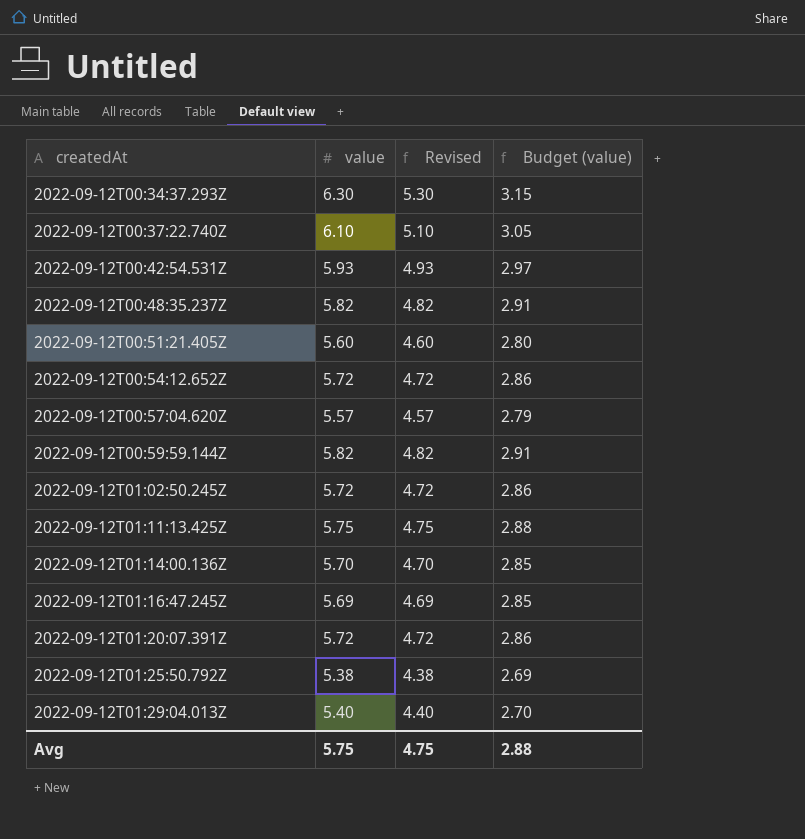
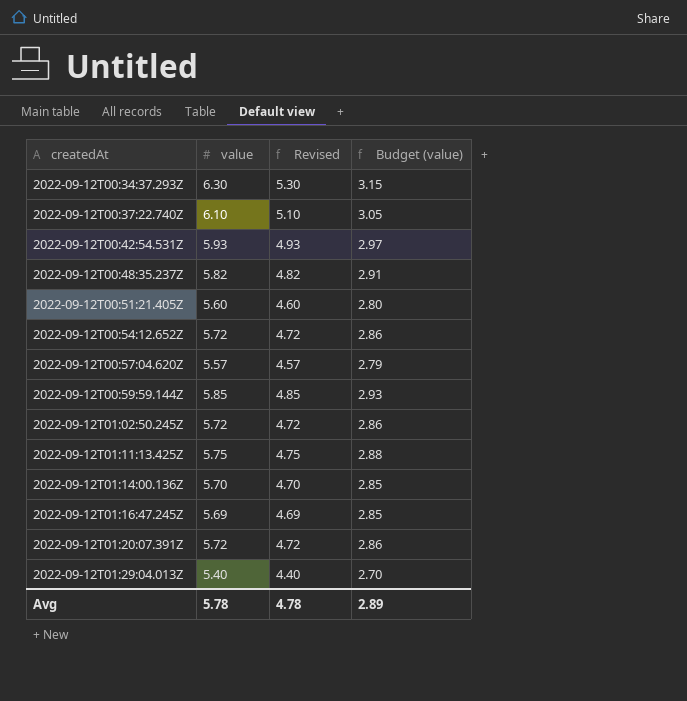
row 2022-09-12T01:25:50.792Z: 5.38 | 4.38 | 2.69 -> none
2022-09-12T00:59:59.144Z | value: 5.82 -> 5.85
2022-09-12T00:59:59.144Z | Revised: 4.82 -> 4.85
2022-09-12T00:59:59.144Z | Budget (value): 2.91 -> 2.93
Avg | value: 5.75 -> 5.78
Avg | Revised: 4.75 -> 4.78
Avg | Budget (value): 2.88 -> 2.89

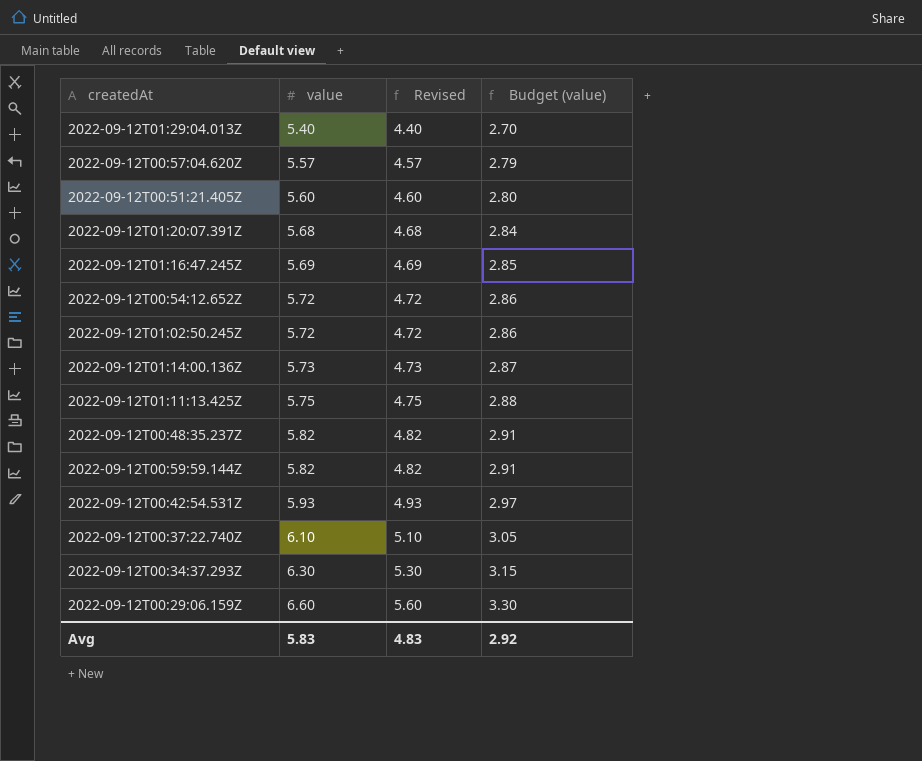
row order: createdAt ascending -> value ascending
2022-09-12T01:20:07.391Z | value: 5.72 -> 5.68
2022-09-12T01:20:07.391Z | Revised: 4.72 -> 4.68
2022-09-12T01:20:07.391Z | Budget (value): 2.86 -> 2.84
2022-09-12T01:14:00.136Z | value: 5.70 -> 5.73
2022-09-12T01:14:00.136Z | Revised: 4.70 -> 4.73
2022-09-12T01:14:00.136Z | Budget (value): 2.85 -> 2.87
2022-09-12T00:59:59.144Z | value: 5.85 -> 5.82
2022-09-12T00:59:59.144Z | Revised: 4.85 -> 4.82
2022-09-12T00:59:59.144Z | Budget (value): 2.93 -> 2.91
row 2022-09-12T00:29:06.159Z: none -> 6.60 | 5.60 | 3.30
Avg | value: 5.78 -> 5.83
Avg | Revised: 4.78 -> 4.83
Avg | Budget (value): 2.89 -> 2.92

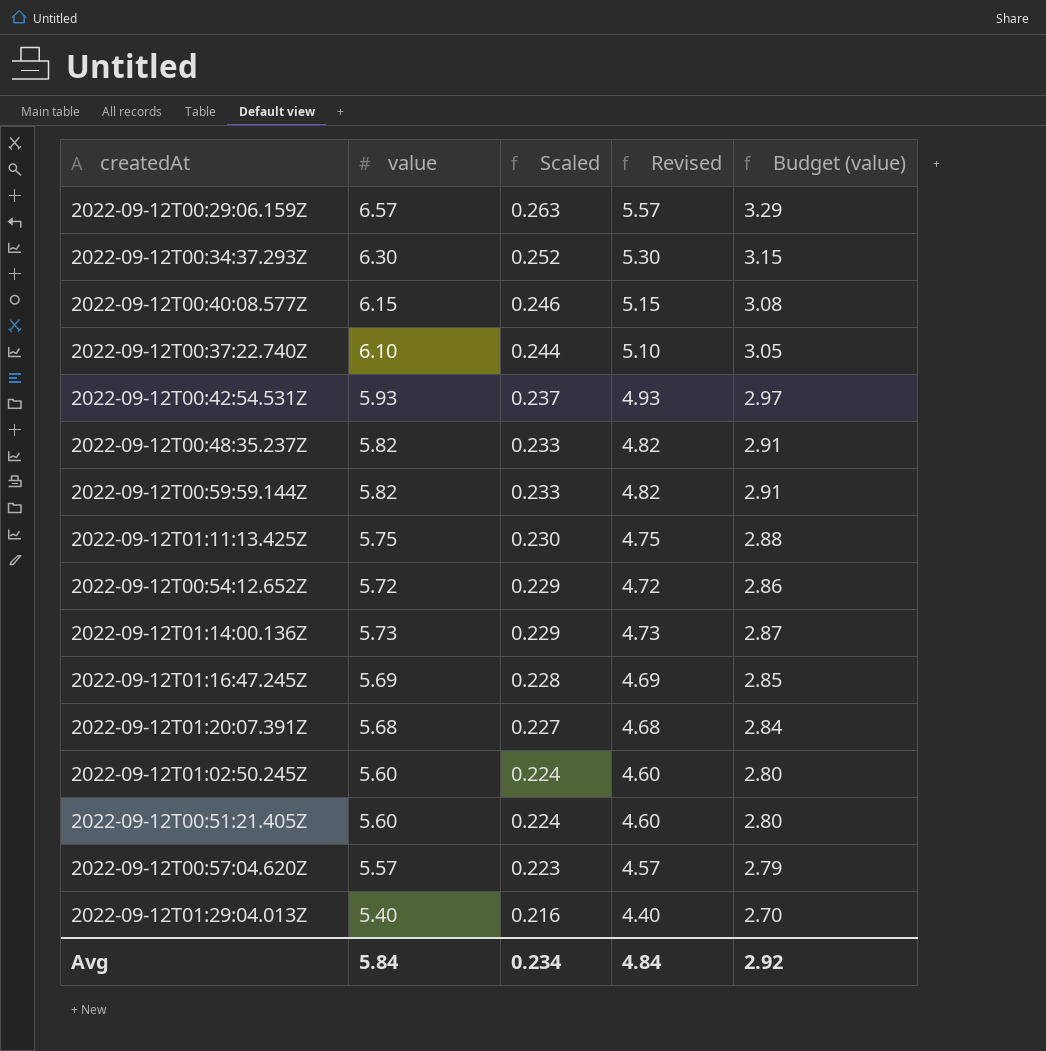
row order: value ascending -> Scaled descending
column Scaled | formula: none -> [value] * 0.04
2022-09-12T00:29:06.159Z | value: 6.60 -> 6.57
2022-09-12T00:29:06.159Z | Revised: 5.60 -> 5.57
2022-09-12T00:29:06.159Z | Budget (value): 3.30 -> 3.29
row 2022-09-12T00:40:08.577Z: none -> 6.15 | 0.246 | 5.15 | 3.08
2022-09-12T01:02:50.245Z | value: 5.72 -> 5.60
2022-09-12T01:02:50.245Z | Revised: 4.72 -> 4.60
2022-09-12T01:02:50.245Z | Budget (value): 2.86 -> 2.80
Avg | value: 5.83 -> 5.84
Avg | Revised: 4.83 -> 4.84

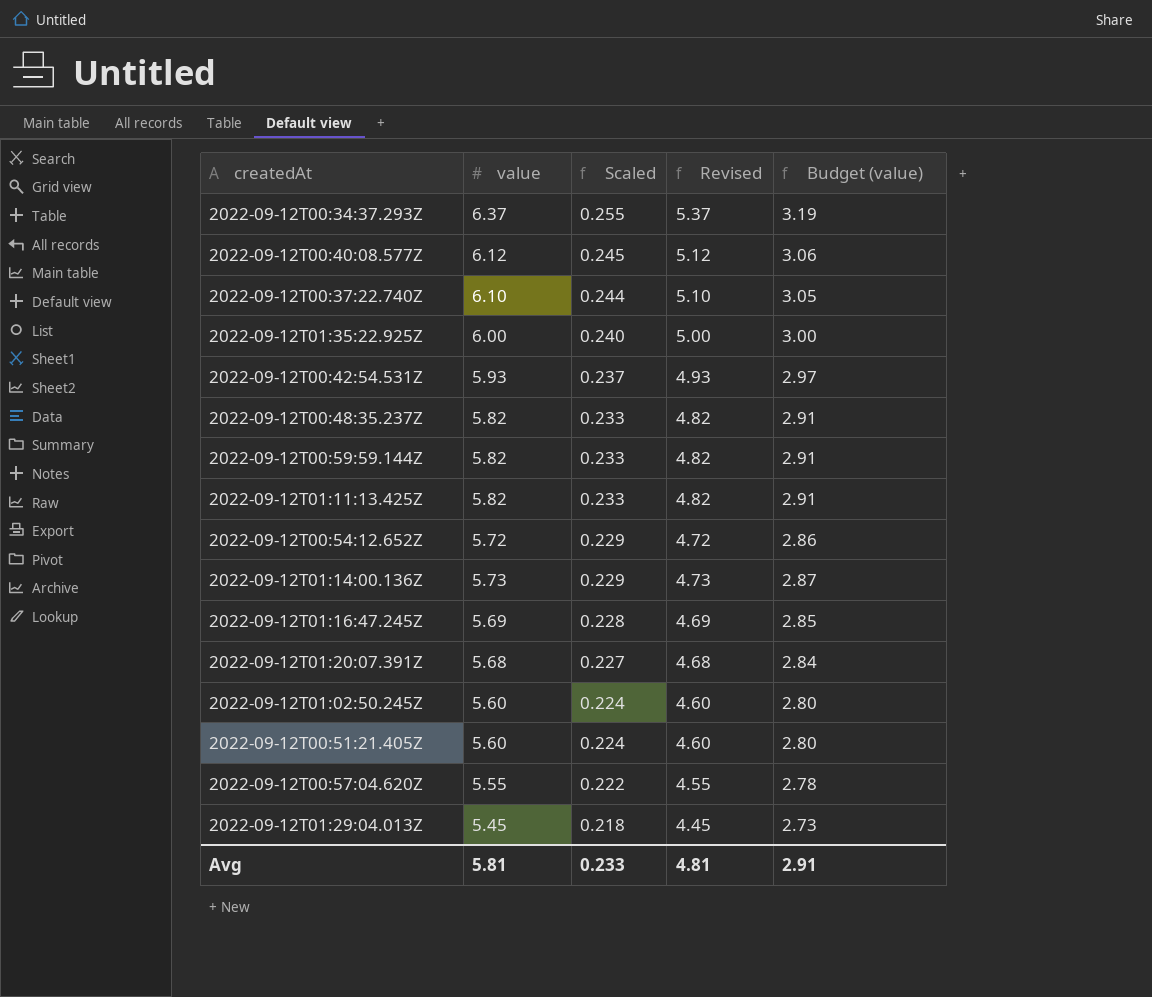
row 2022-09-12T00:29:06.159Z: 6.57 | 0.263 | 5.57 | 3.29 -> none
2022-09-12T00:34:37.293Z | value: 6.30 -> 6.37
2022-09-12T00:34:37.293Z | Scaled: 0.252 -> 0.255
2022-09-12T00:34:37.293Z | Revised: 5.30 -> 5.37
2022-09-12T00:34:37.293Z | Budget (value): 3.15 -> 3.19
2022-09-12T00:40:08.577Z | value: 6.15 -> 6.12
2022-09-12T00:40:08.577Z | Scaled: 0.246 -> 0.245
2022-09-12T00:40:08.577Z | Revised: 5.15 -> 5.12
2022-09-12T00:40:08.577Z | Budget (value): 3.08 -> 3.06
row 2022-09-12T01:35:22.925Z: none -> 6.00 | 0.240 | 5.00 | 3.00
2022-09-12T01:11:13.425Z | value: 5.75 -> 5.82
2022-09-12T01:11:13.425Z | Scaled: 0.230 -> 0.233
2022-09-12T01:11:13.425Z | Revised: 4.75 -> 4.82
2022-09-12T01:11:13.425Z | Budget (value): 2.88 -> 2.91
2022-09-12T00:57:04.620Z | value: 5.57 -> 5.55
2022-09-12T00:57:04.620Z | Scaled: 0.223 -> 0.222
2022-09-12T00:57:04.620Z | Revised: 4.57 -> 4.55
2022-09-12T00:57:04.620Z | Budget (value): 2.79 -> 2.78
2022-09-12T01:29:04.013Z | value: 5.40 -> 5.45
2022-09-12T01:29:04.013Z | Scaled: 0.216 -> 0.218
2022-09-12T01:29:04.013Z | Revised: 4.40 -> 4.45
2022-09-12T01:29:04.013Z | Budget (value): 2.70 -> 2.73
Avg | value: 5.84 -> 5.81
Avg | Scaled: 0.234 -> 0.233
Avg | Revised: 4.84 -> 4.81
Avg | Budget (value): 2.92 -> 2.91

